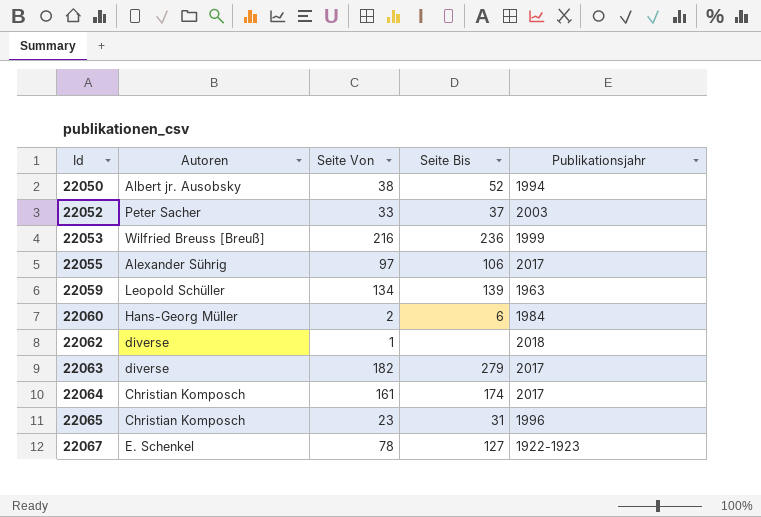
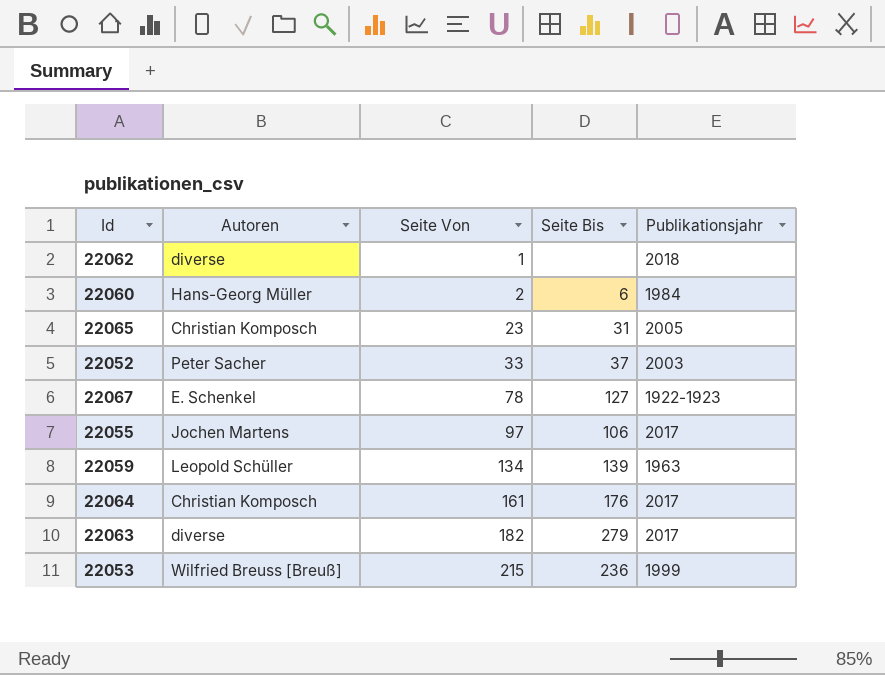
row order: Id ascending -> Seite Von ascending
row 22050: Albert jr. Ausobsky | 38 | 52 | 1994 -> none
22065 | Publikationsjahr: 1996 -> 2005
22055 | Autoren: Alexander Sührig -> Jochen Martens
22064 | Seite Bis: 174 -> 176
22053 | Seite Von: 216 -> 215

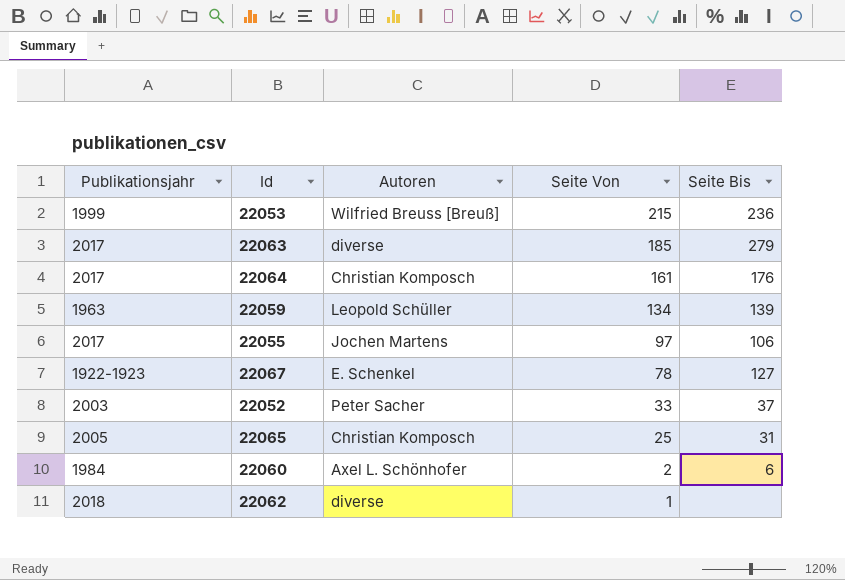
row order: Seite Von ascending -> Seite Von descending
column Publikationsjahr | position: 5 -> 1
22063 | Seite Von: 182 -> 185
22065 | Seite Von: 23 -> 25
22060 | Autoren: Hans-Georg Müller -> Axel L. Schönhofer

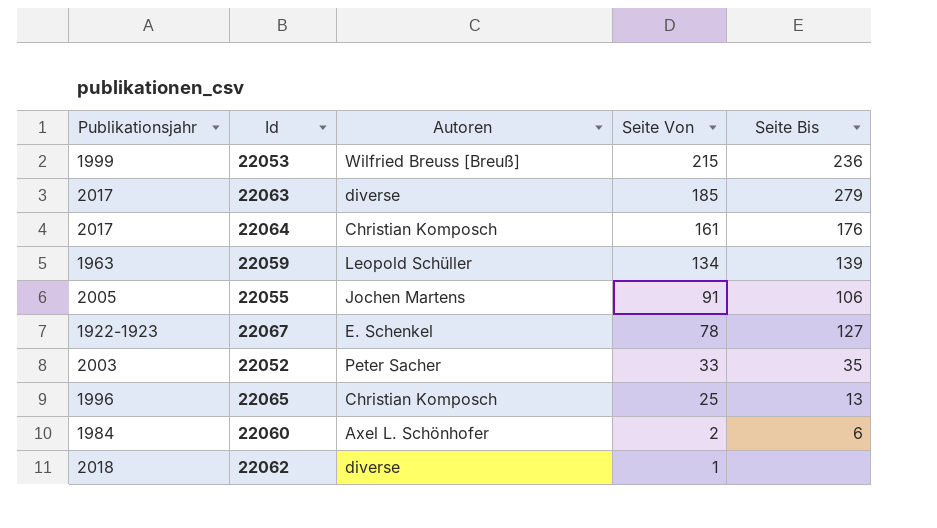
22055 | Publikationsjahr: 2017 -> 2005
22055 | Seite Von: 97 -> 91
22052 | Seite Bis: 37 -> 35
22065 | Publikationsjahr: 2005 -> 1996
22065 | Seite Bis: 31 -> 13

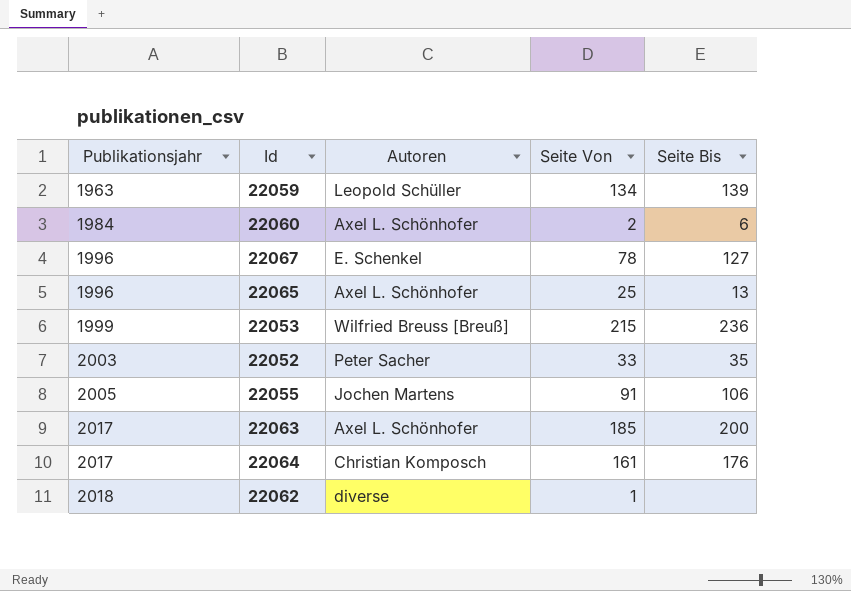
row order: Seite Von descending -> Publikationsjahr ascending
22067 | Publikationsjahr: 1922-1923 -> 1996
22065 | Autoren: Christian Komposch -> Axel L. Schönhofer
22063 | Autoren: diverse -> Axel L. Schönhofer
22063 | Seite Bis: 279 -> 200

